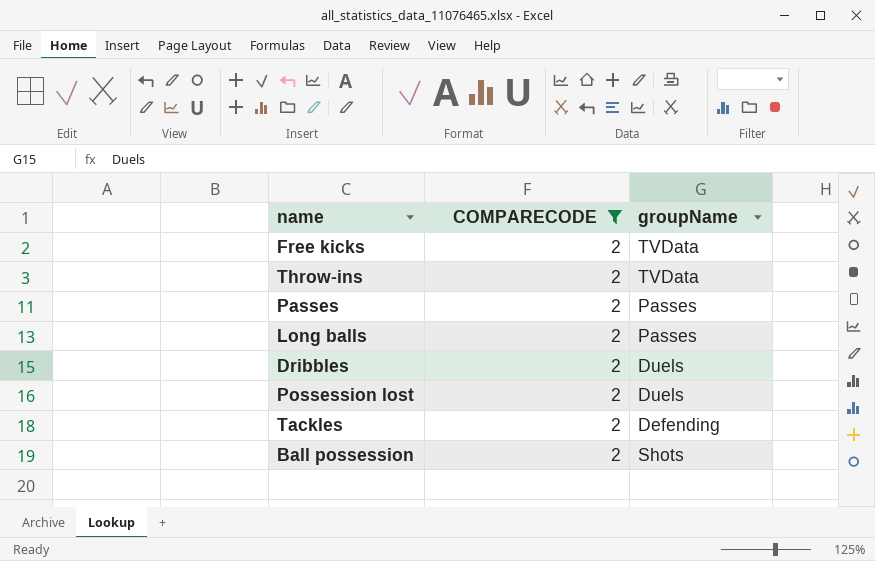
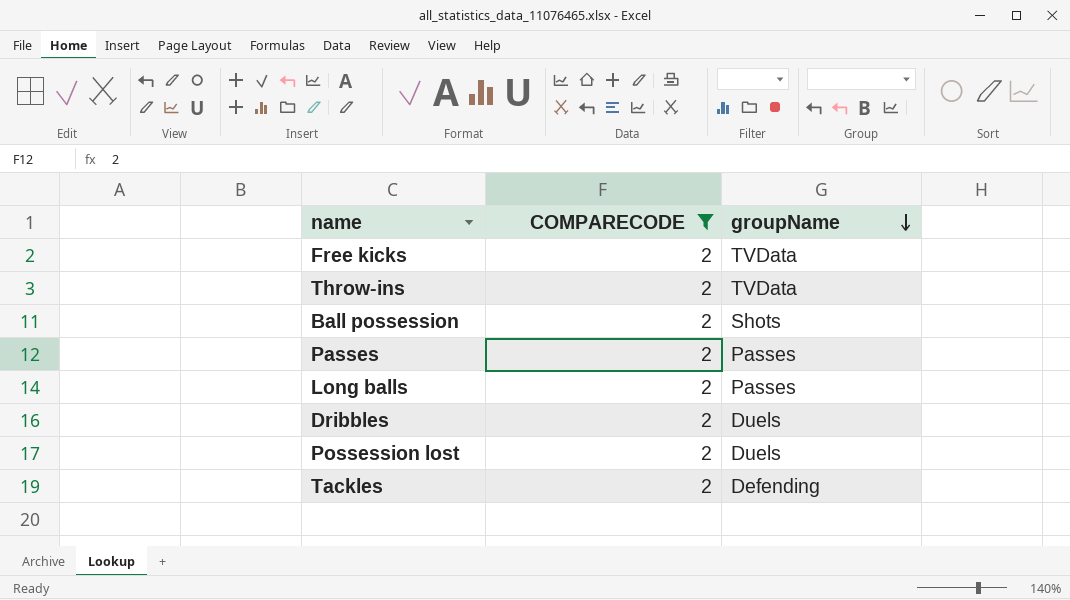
row order: none -> groupName descending

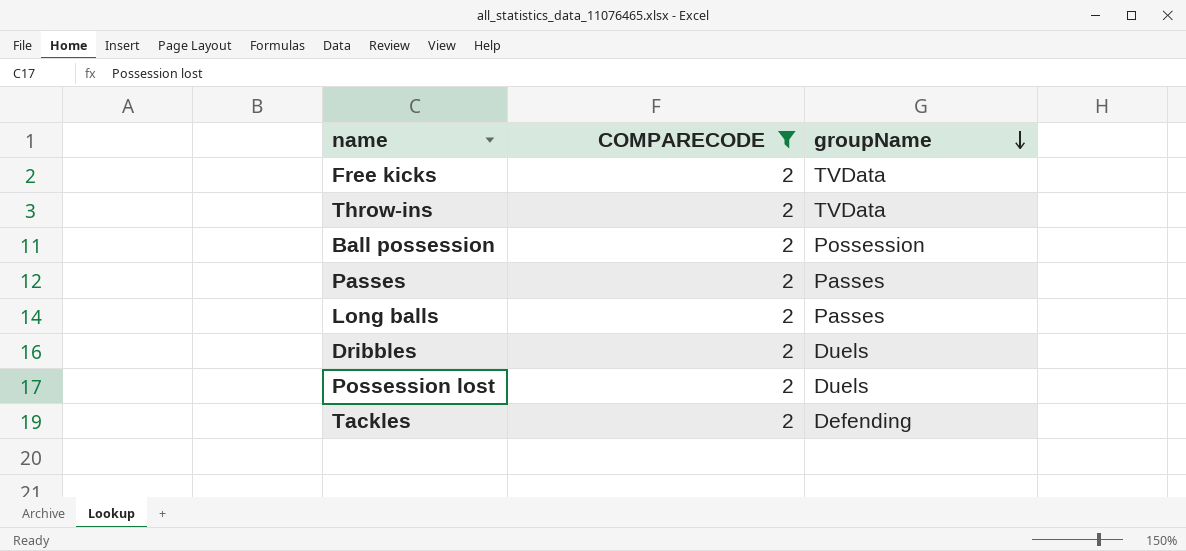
Ball possession | groupName: Shots -> Possession

